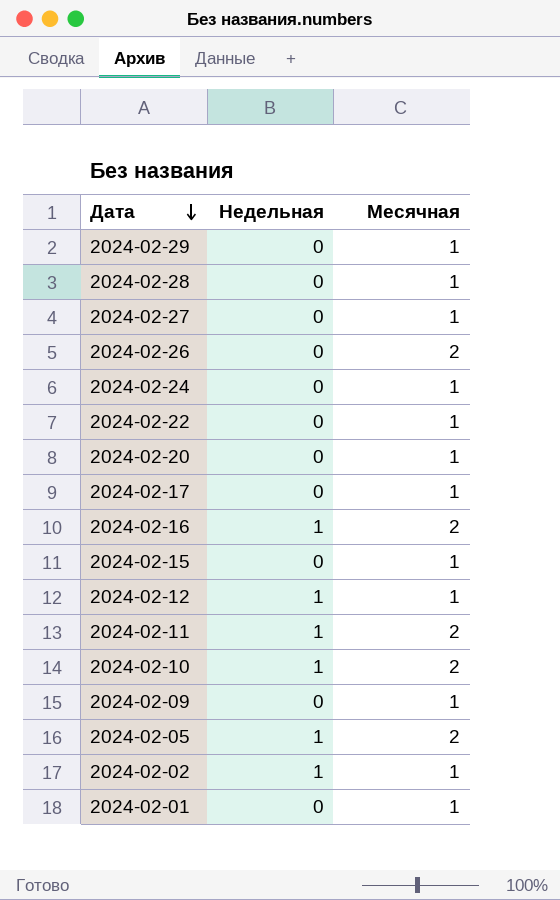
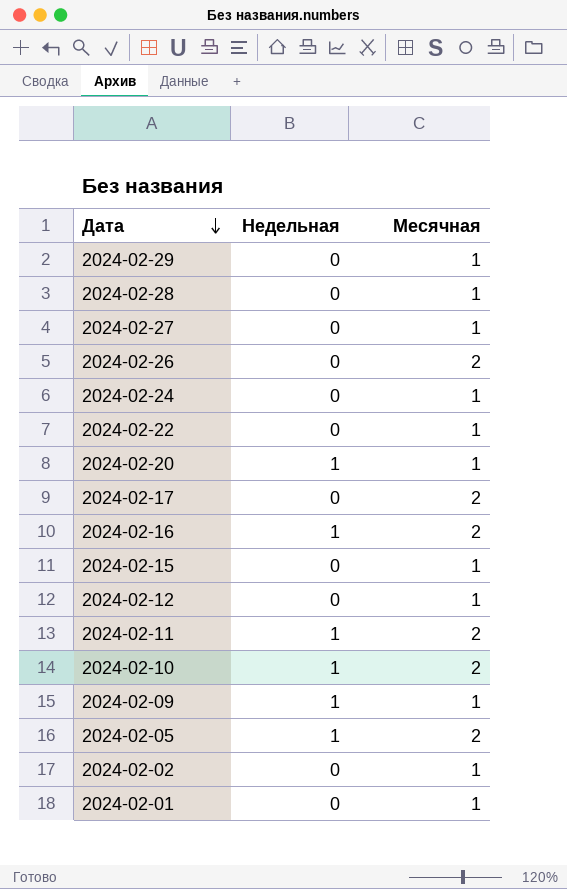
2024-02-20 | Недельная: 0 -> 1
2024-02-17 | Месячная: 1 -> 2
2024-02-12 | Недельная: 1 -> 0
2024-02-09 | Недельная: 0 -> 1
2024-02-02 | Недельная: 1 -> 0

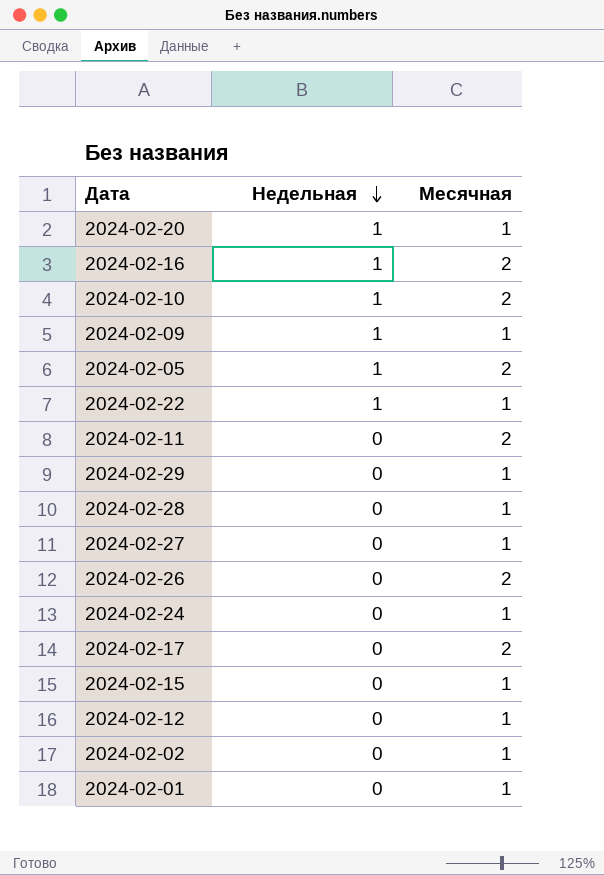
row order: Дата descending -> Недельная descending
2024-02-22 | Недельная: 0 -> 1
2024-02-11 | Недельная: 1 -> 0

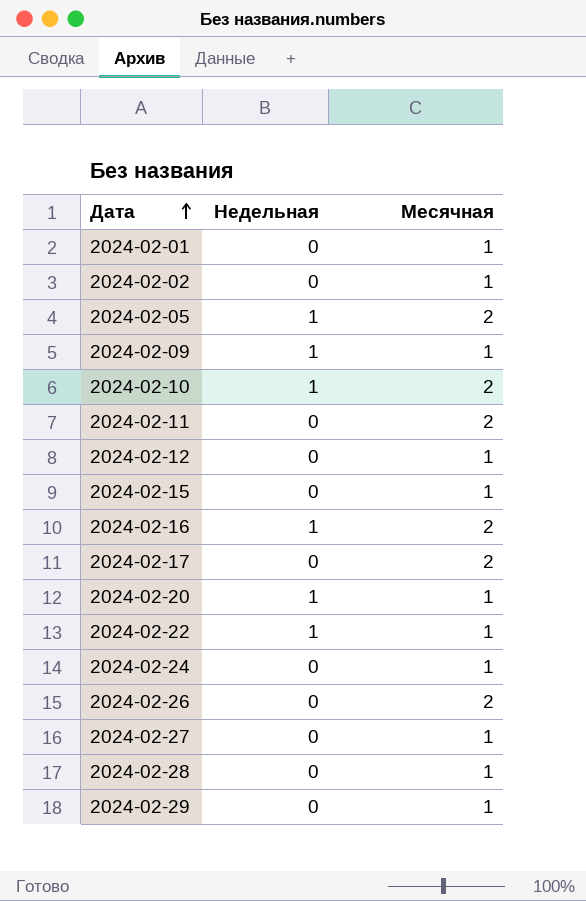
row order: Недельная descending -> Дата ascending

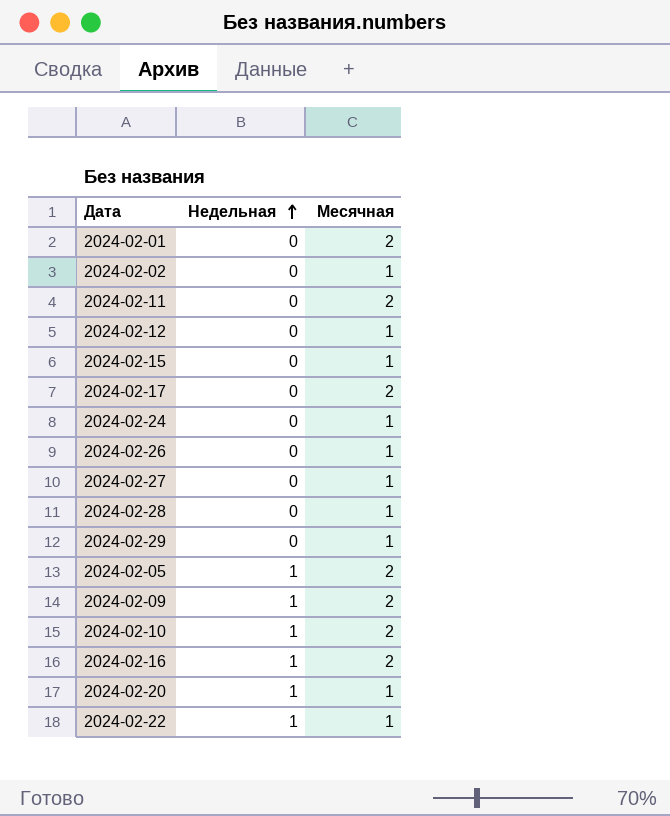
row order: Дата ascending -> Недельная ascending
2024-02-01 | Месячная: 1 -> 2
2024-02-26 | Месячная: 2 -> 1
2024-02-09 | Месячная: 1 -> 2

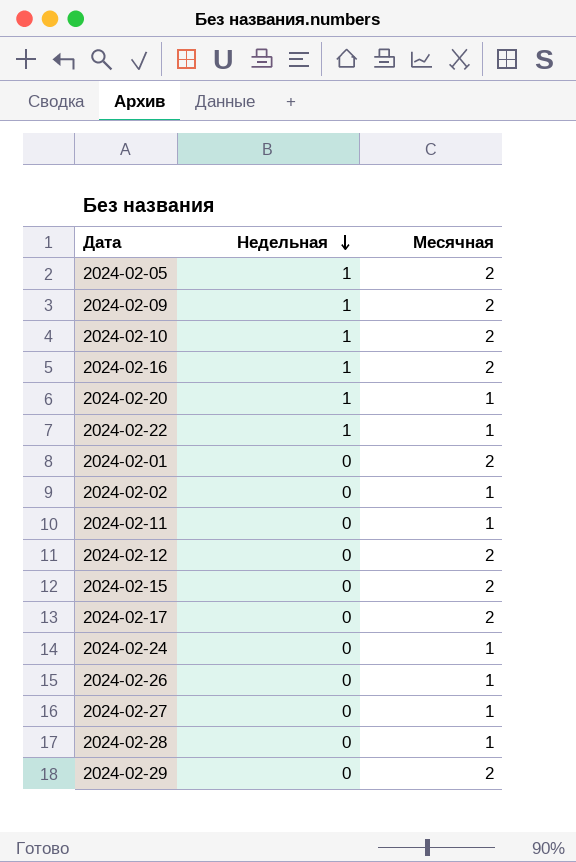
row order: Недельная ascending -> Недельная descending
2024-02-11 | Месячная: 2 -> 1
2024-02-12 | Месячная: 1 -> 2
2024-02-15 | Месячная: 1 -> 2
2024-02-29 | Месячная: 1 -> 2

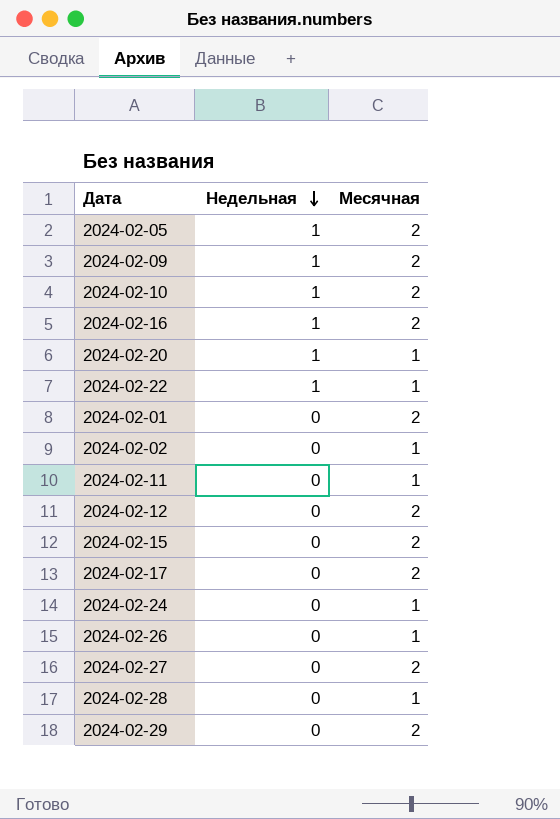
2024-02-27 | Месячная: 1 -> 2

